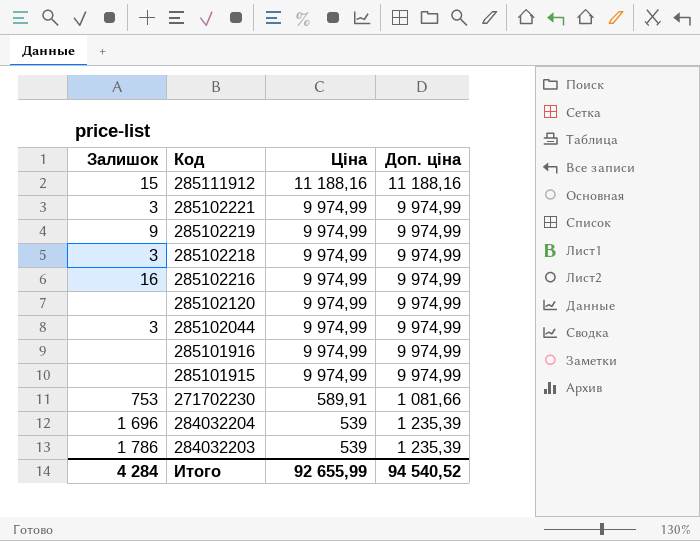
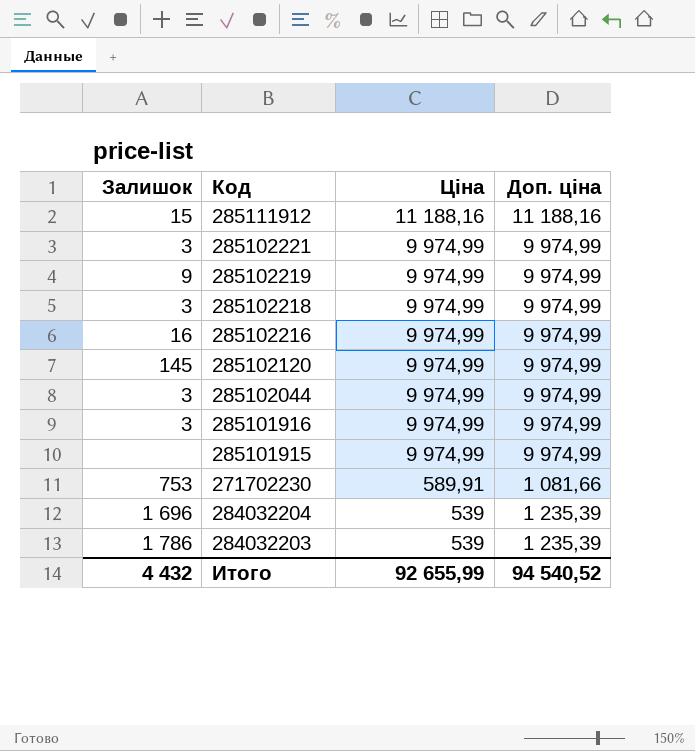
285102120 | Залишок: none -> 145
285101916 | Залишок: none -> 3
Итого | Залишок: 4 284 -> 4 432

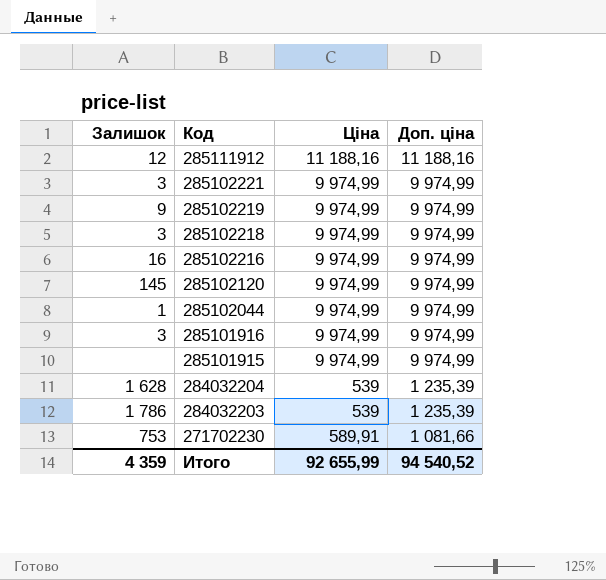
row order: Ціна descending -> Код descending
285111912 | Залишок: 15 -> 12
285102044 | Залишок: 3 -> 1
284032204 | Залишок: 1 696 -> 1 628
Итого | Залишок: 4 432 -> 4 359

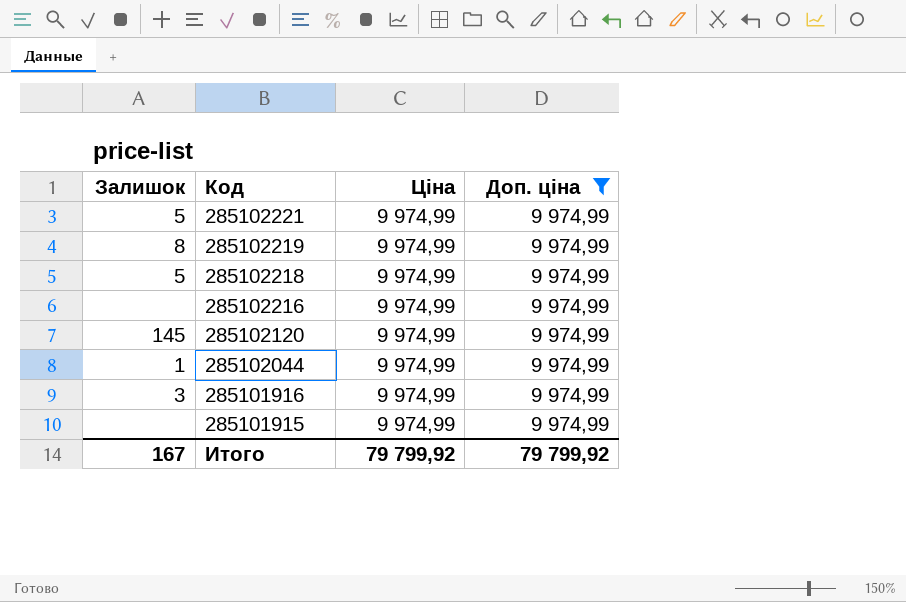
filter: none -> Доп. ціна = 9 974,99
285102221 | Залишок: 3 -> 5
285102219 | Залишок: 9 -> 8
285102218 | Залишок: 3 -> 5
285102216 | Залишок: 16 -> none
Итого | Залишок: 4 359 -> 167
Итого | Ціна: 92 655,99 -> 79 799,92
Итого | Доп. ціна: 94 540,52 -> 79 799,92

